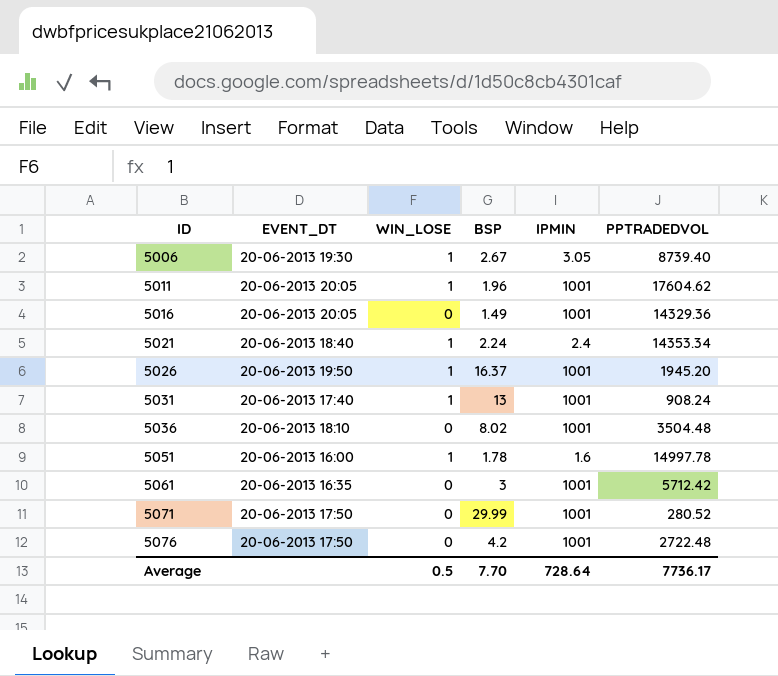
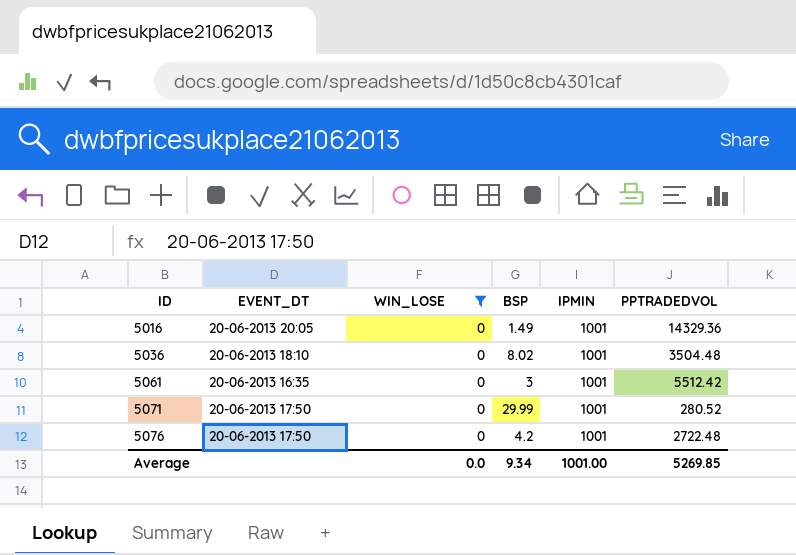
filter: none -> WIN_LOSE = 0
5061 | PPTRADEDVOL: 5712.42 -> 5512.42
Average | WIN_LOSE: 0.5 -> 0.0
Average | BSP: 7.70 -> 9.34
Average | IPMIN: 728.64 -> 1001.00
Average | PPTRADEDVOL: 7736.17 -> 5269.85

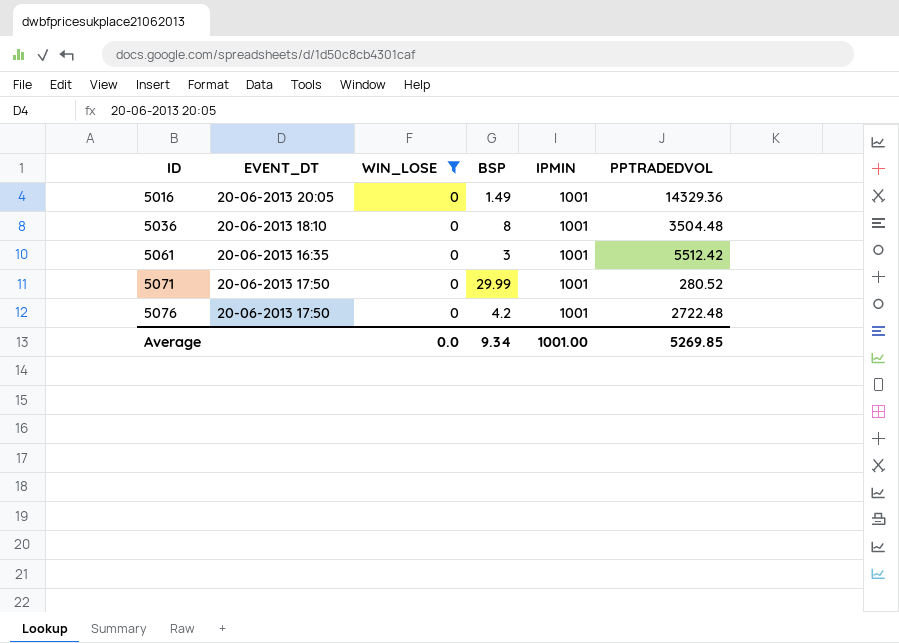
5036 | BSP: 8.02 -> 8

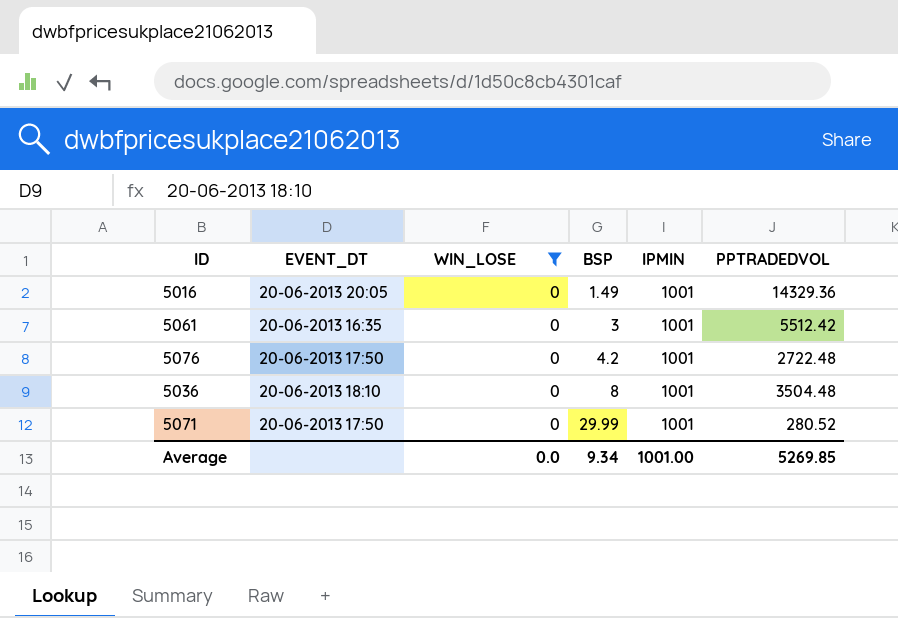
row order: ID ascending -> BSP ascending

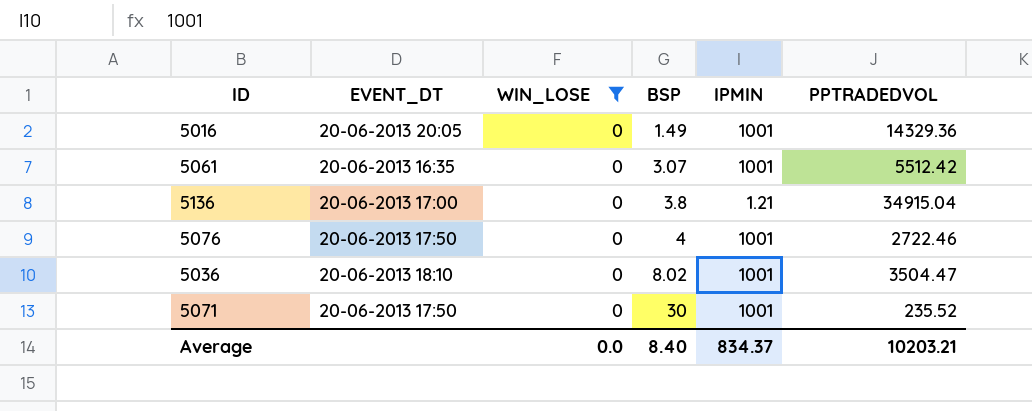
5061 | BSP: 3 -> 3.07
row 5136: none -> 20-06-2013 17:00 | 0 | 3.8 | 1.21 | 34915.04
5076 | BSP: 4.2 -> 4
5076 | PPTRADEDVOL: 2722.48 -> 2722.46
5036 | BSP: 8 -> 8.02
5036 | PPTRADEDVOL: 3504.48 -> 3504.47
5071 | BSP: 29.99 -> 30
5071 | PPTRADEDVOL: 280.52 -> 235.52
Average | BSP: 9.34 -> 8.40
Average | IPMIN: 1001.00 -> 834.37
Average | PPTRADEDVOL: 5269.85 -> 10203.21

